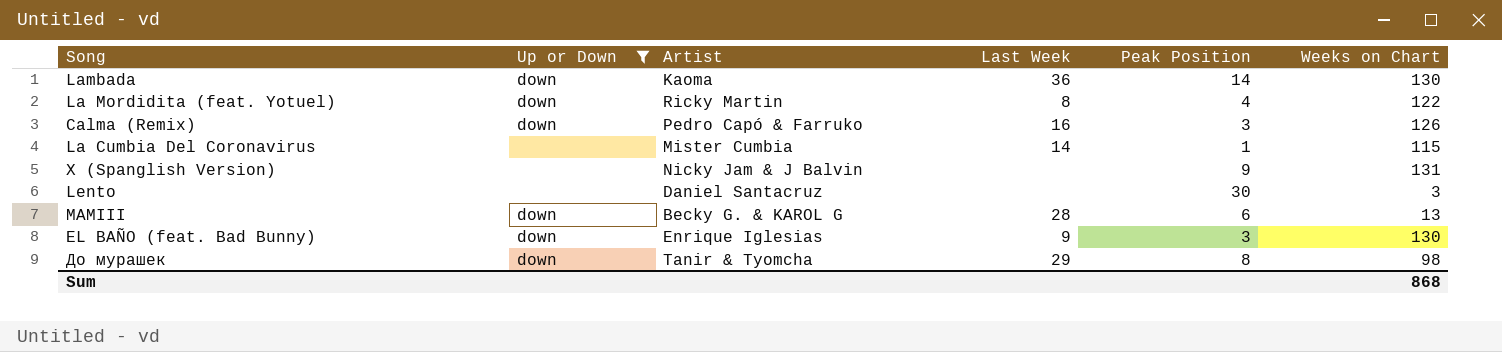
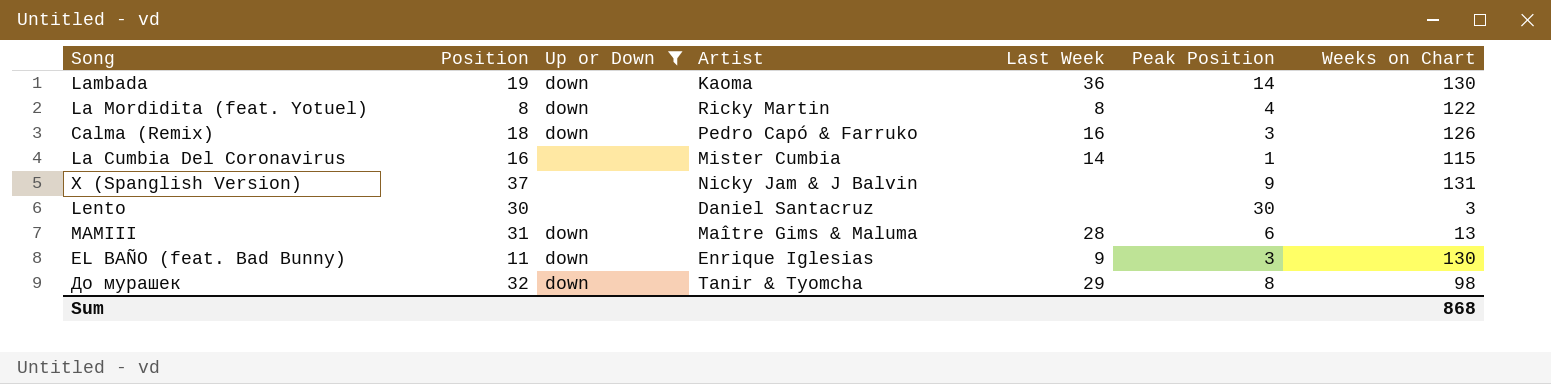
column Position | position: none -> 2
MAMIII | Artist: Becky G. & KAROL G -> Maître Gims & Maluma

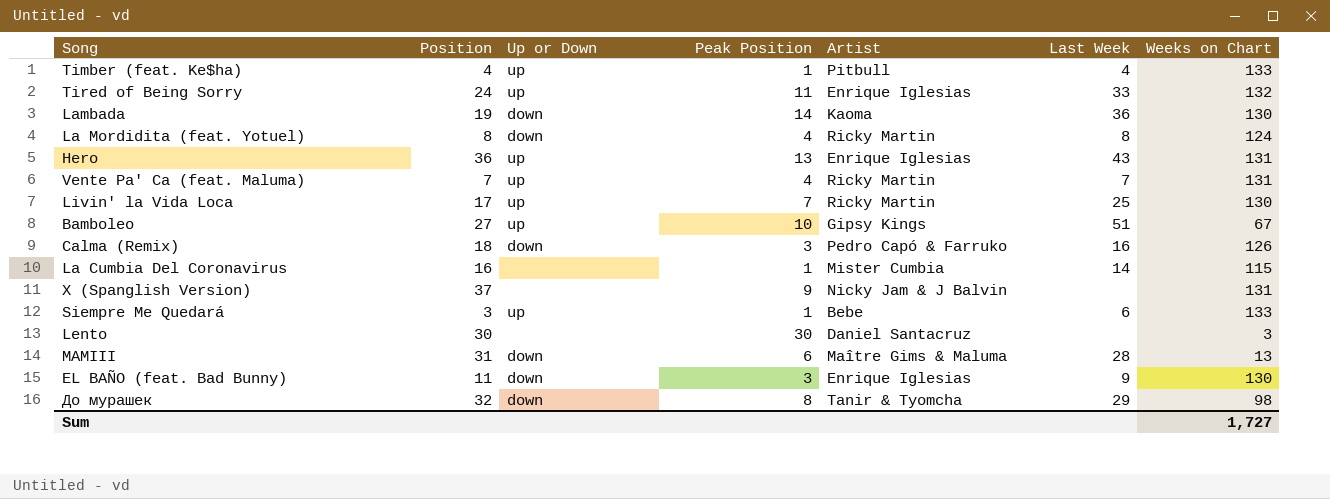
filter: Up or Down != up -> none
column Peak Position | position: 6 -> 4
La Mordidita (feat. Yotuel) | Weeks on Chart: 122 -> 124
Sum | Weeks on Chart: 868 -> 1,727

